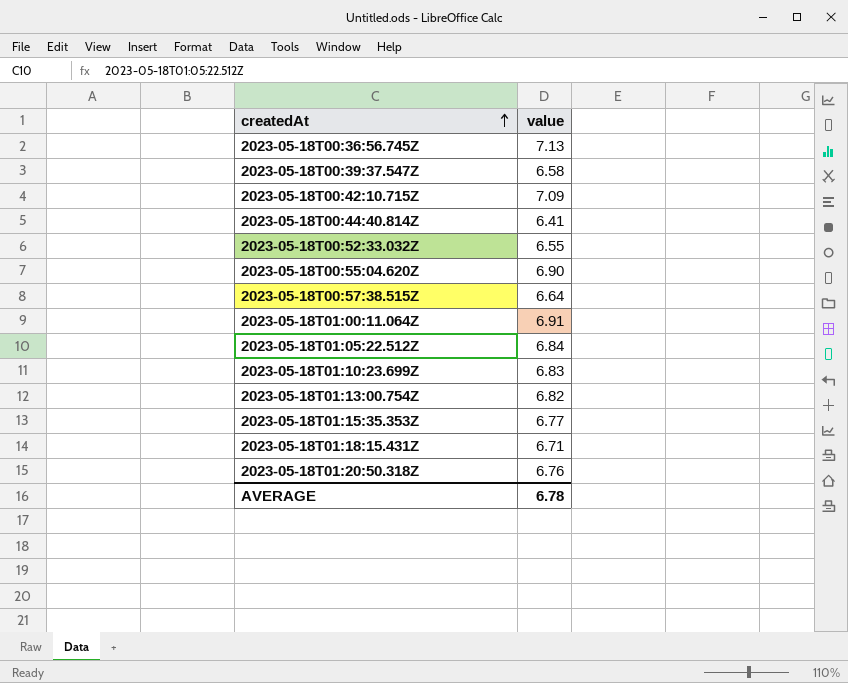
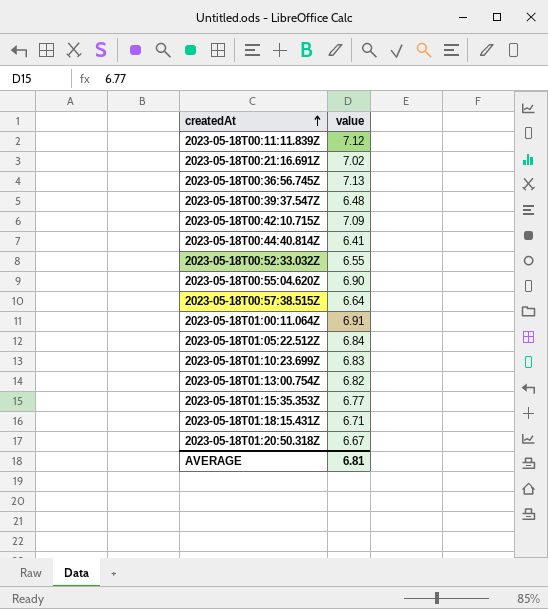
row 2023-05-18T00:11:11.839Z: none -> 7.12
row 2023-05-18T00:21:16.691Z: none -> 7.02
2023-05-18T00:39:37.547Z | value: 6.58 -> 6.48
2023-05-18T01:20:50.318Z | value: 6.76 -> 6.67
AVERAGE | value: 6.78 -> 6.81

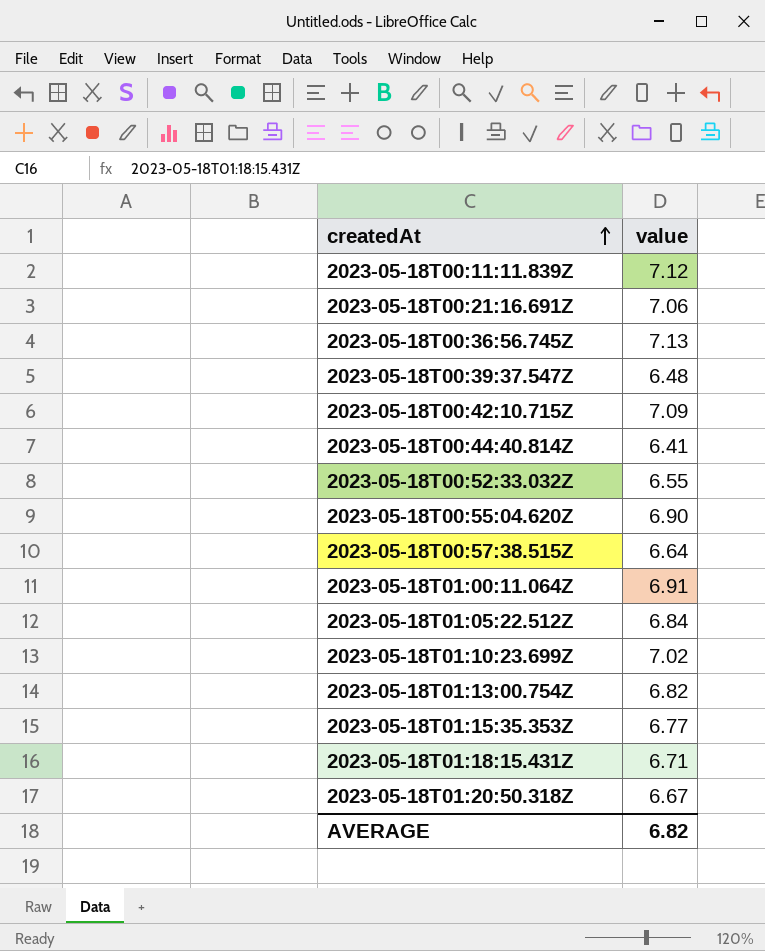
2023-05-18T00:21:16.691Z | value: 7.02 -> 7.06
2023-05-18T01:10:23.699Z | value: 6.83 -> 7.02
AVERAGE | value: 6.81 -> 6.82

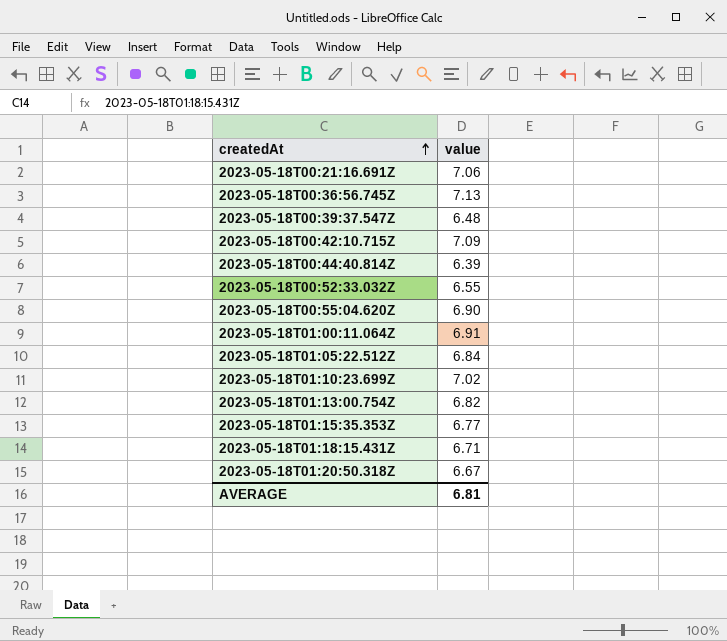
row 2023-05-18T00:11:11.839Z: 7.12 -> none
row 2023-05-18T00:57:38.515Z: 6.64 -> none
2023-05-18T00:44:40.814Z | value: 6.41 -> 6.39
AVERAGE | value: 6.82 -> 6.81

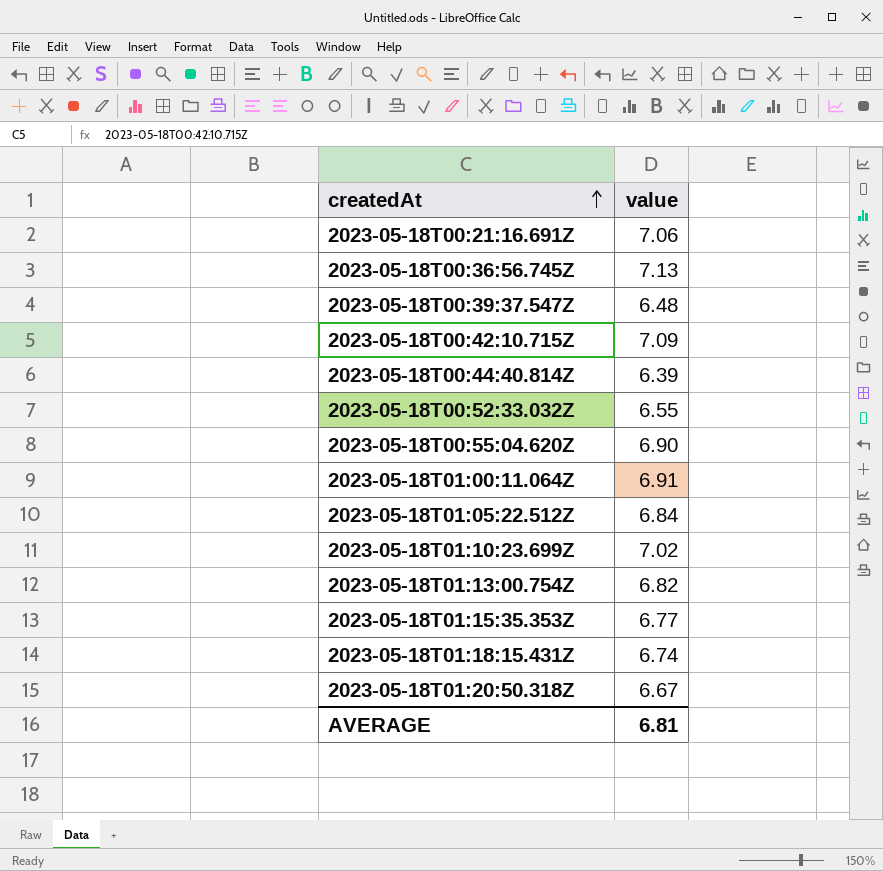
2023-05-18T01:18:15.431Z | value: 6.71 -> 6.74

